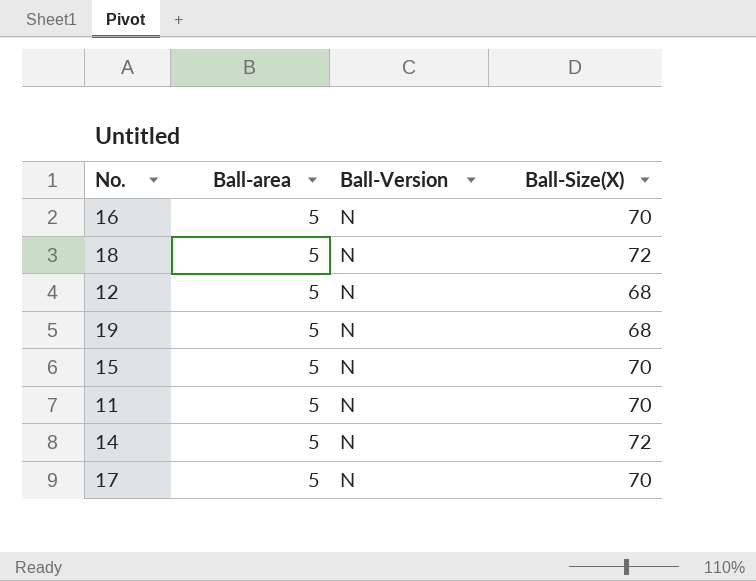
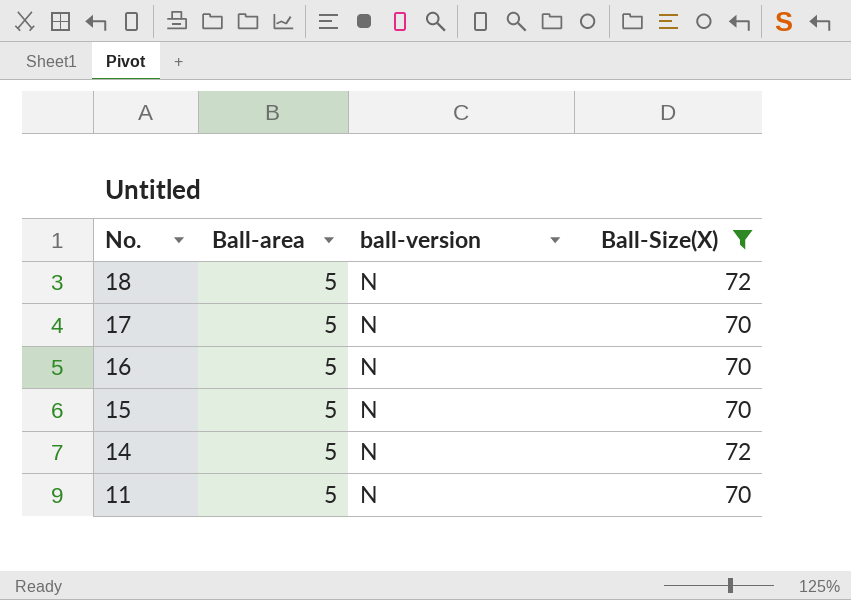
filter: none -> Ball-Size(X) != 68
row order: none -> No. descending
column name: Ball-Version -> ball-version

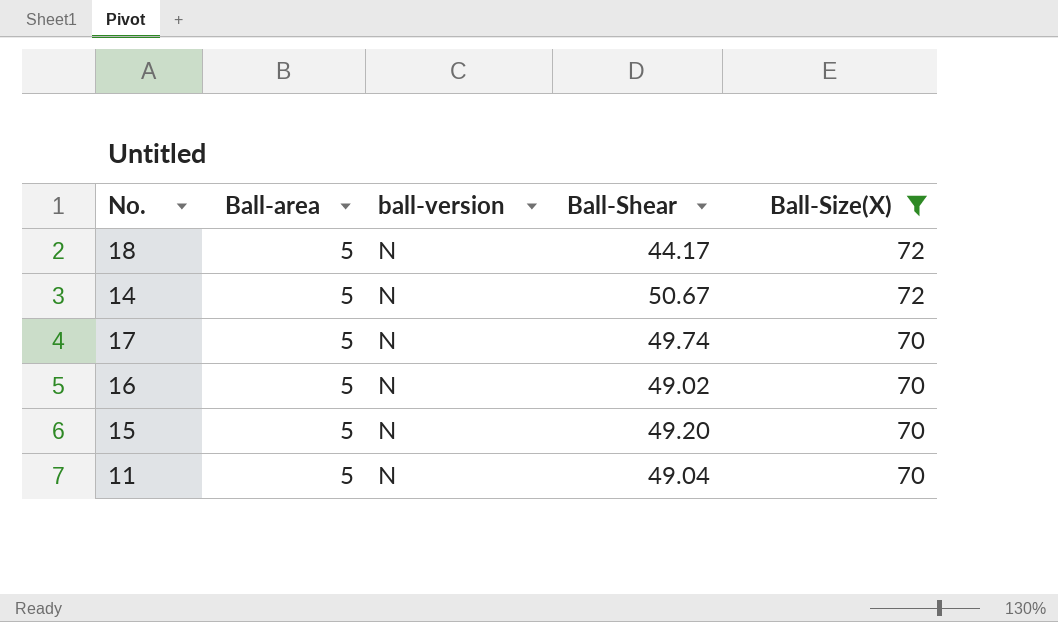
row order: No. descending -> Ball-Size(X) descending
column Ball-Shear | position: none -> 4

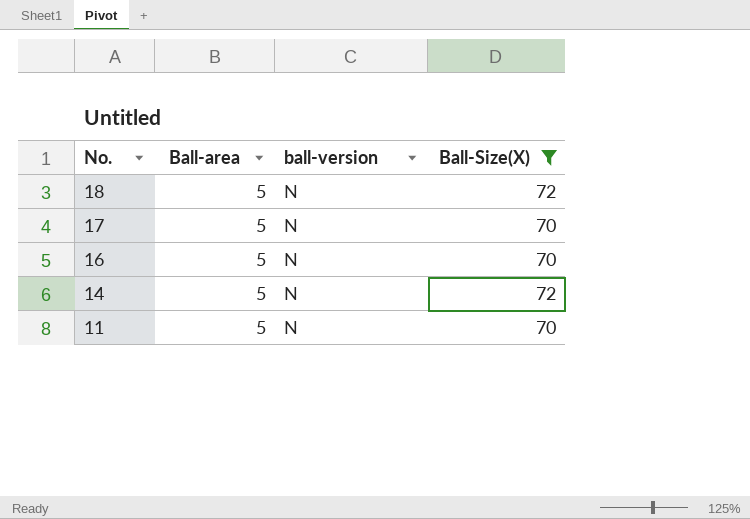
row order: Ball-Size(X) descending -> No. descending
column Ball-Shear | position: 4 -> none
row 15: 5 | N | 49.20 | 70 -> none

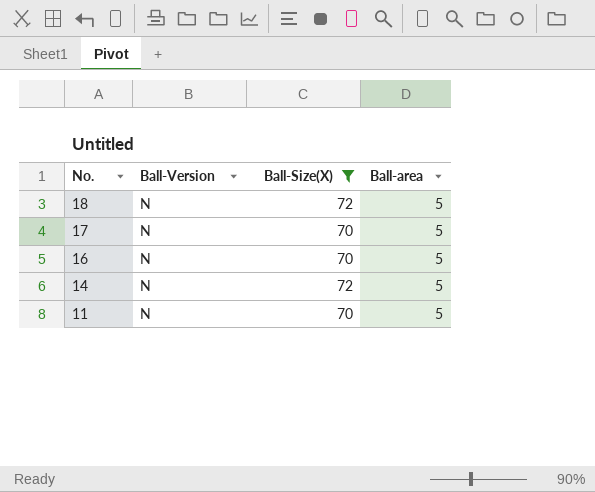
column name: ball-version -> Ball-Version
column Ball-area | position: 2 -> 4

